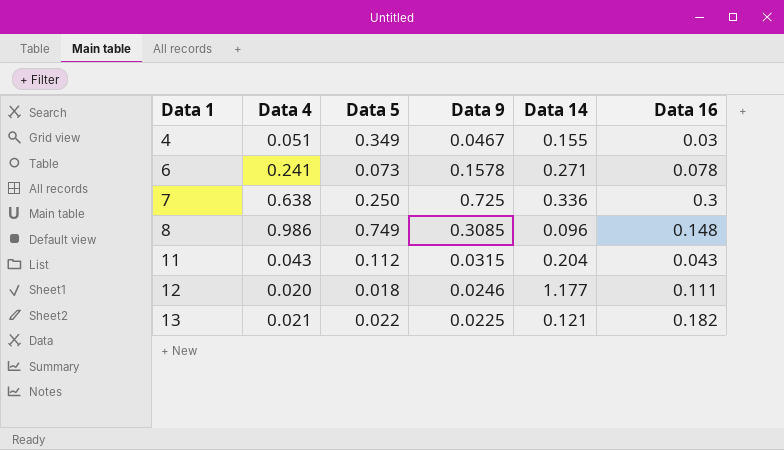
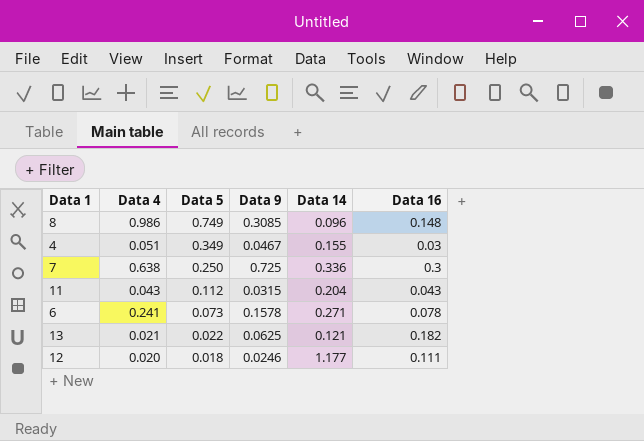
row order: Data 1 ascending -> Data 5 descending
13 | Data 9: 0.0225 -> 0.0625

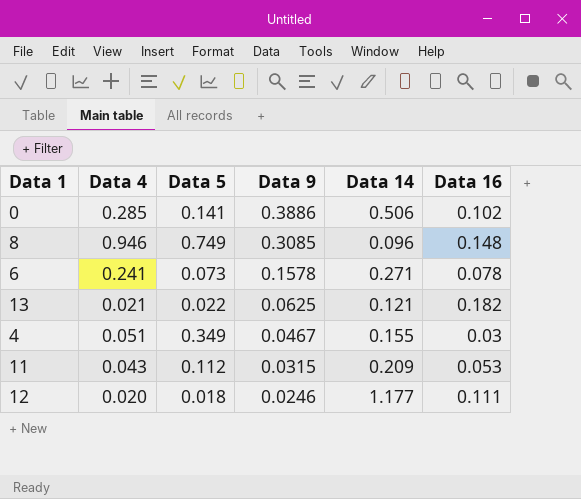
row order: Data 5 descending -> Data 9 descending
row 7: 0.638 | 0.250 | 0.725 | 0.336 | 0.3 -> none
row 0: none -> 0.285 | 0.141 | 0.3886 | 0.506 | 0.102
8 | Data 4: 0.986 -> 0.946
11 | Data 14: 0.204 -> 0.209
11 | Data 16: 0.043 -> 0.053

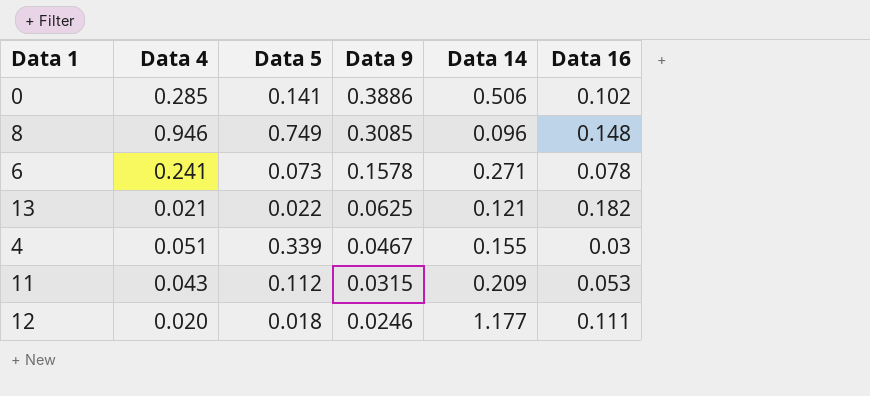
4 | Data 5: 0.349 -> 0.339

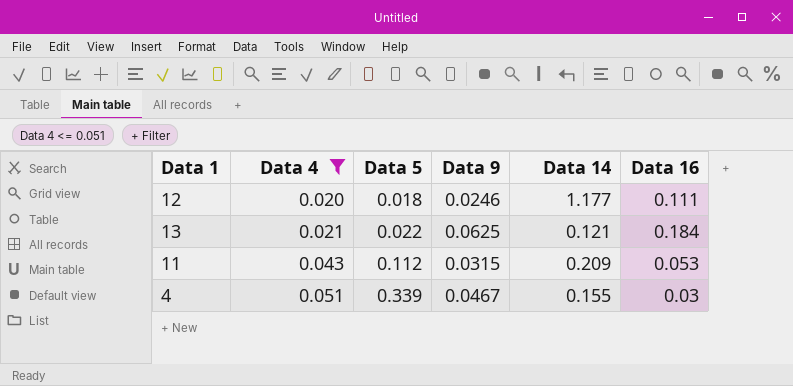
filter: none -> Data 4 <= 0.051
row order: Data 9 descending -> Data 4 ascending
13 | Data 16: 0.182 -> 0.184

